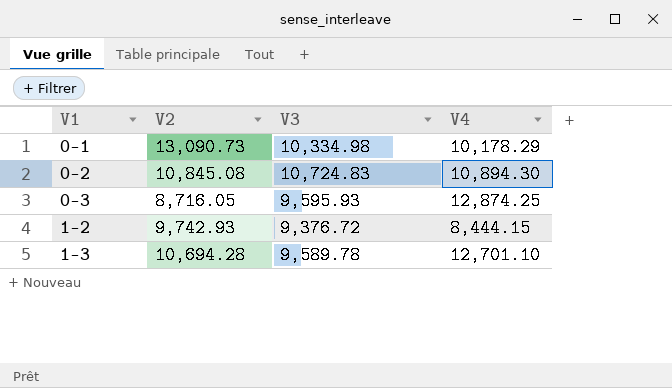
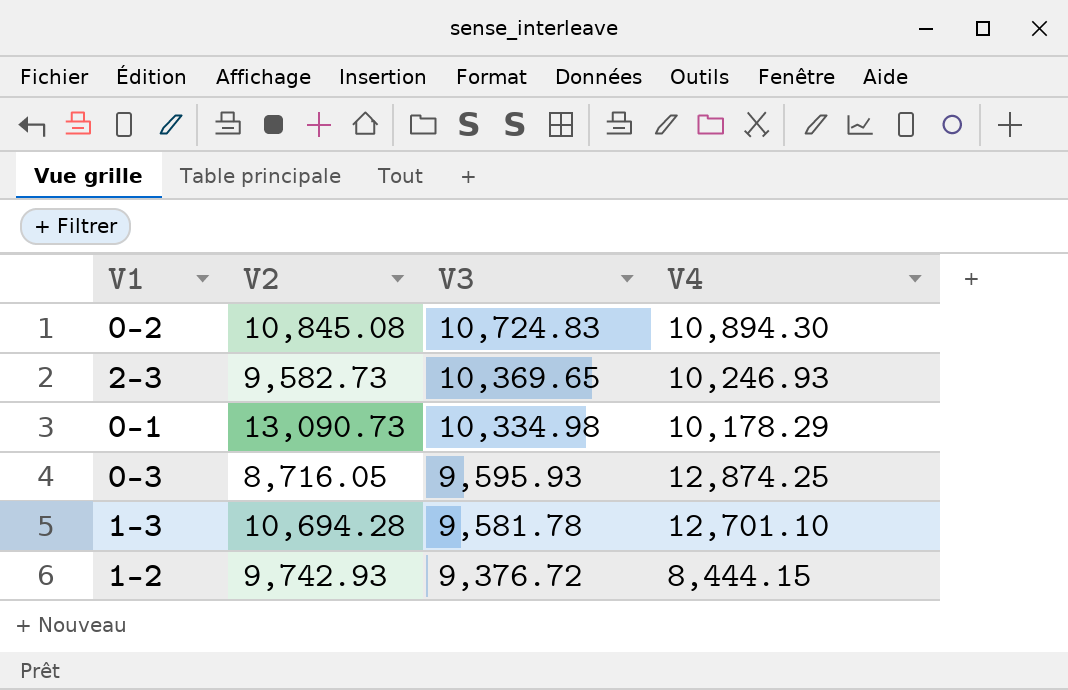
row order: V1 ascending -> V3 descending
row 2-3: none -> 9,582.73 | 10,369.65 | 10,246.93
1-3 | V3: 9,589.78 -> 9,581.78

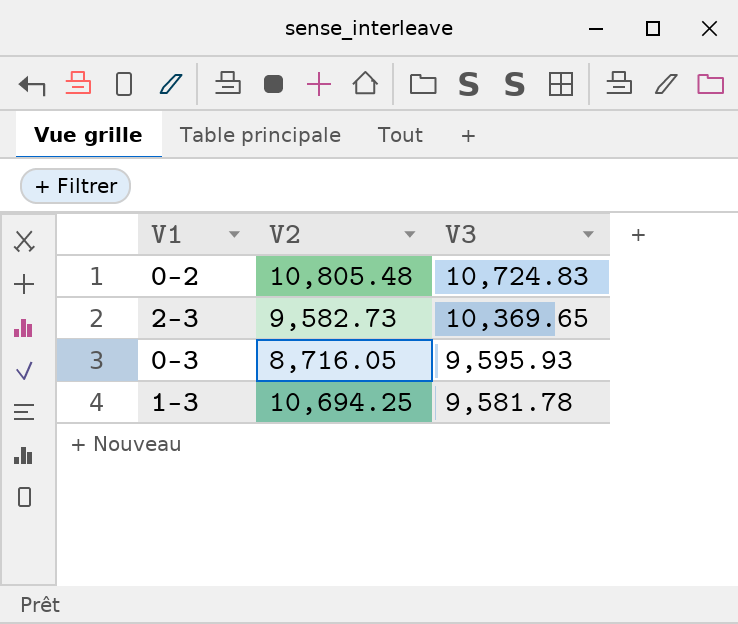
column V4 | position: 4 -> none
row 0-1: 13,090.73 | 10,334.98 | 10,178.29 -> none
row 1-2: 9,742.93 | 9,376.72 | 8,444.15 -> none
0-2 | V2: 10,845.08 -> 10,805.48
1-3 | V2: 10,694.28 -> 10,694.25

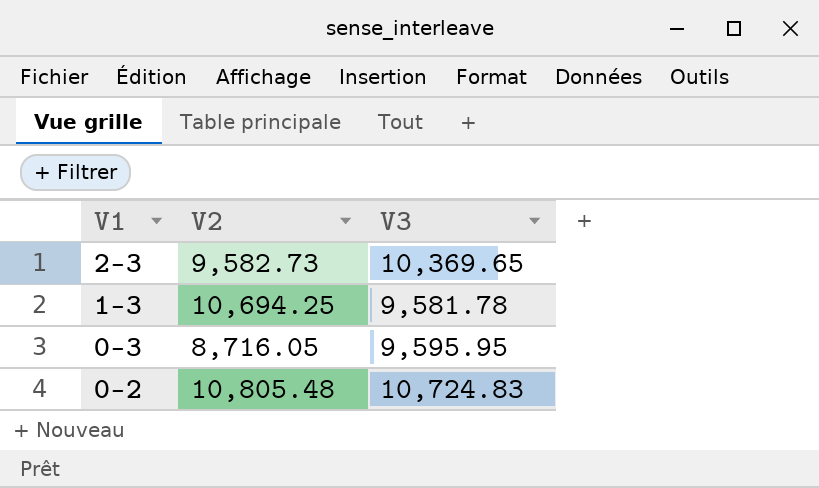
row order: V3 descending -> V1 descending
0-3 | V3: 9,595.93 -> 9,595.95

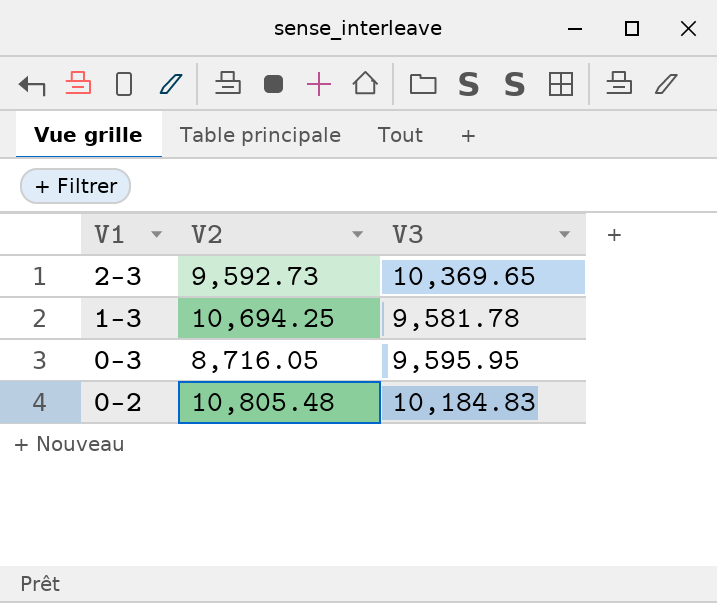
2-3 | V2: 9,582.73 -> 9,592.73
0-2 | V3: 10,724.83 -> 10,184.83

